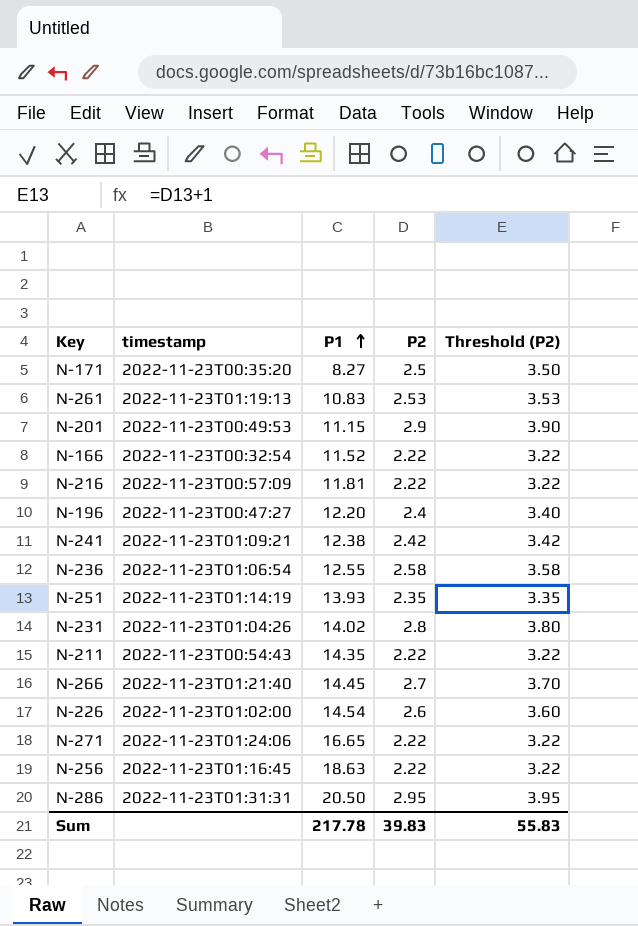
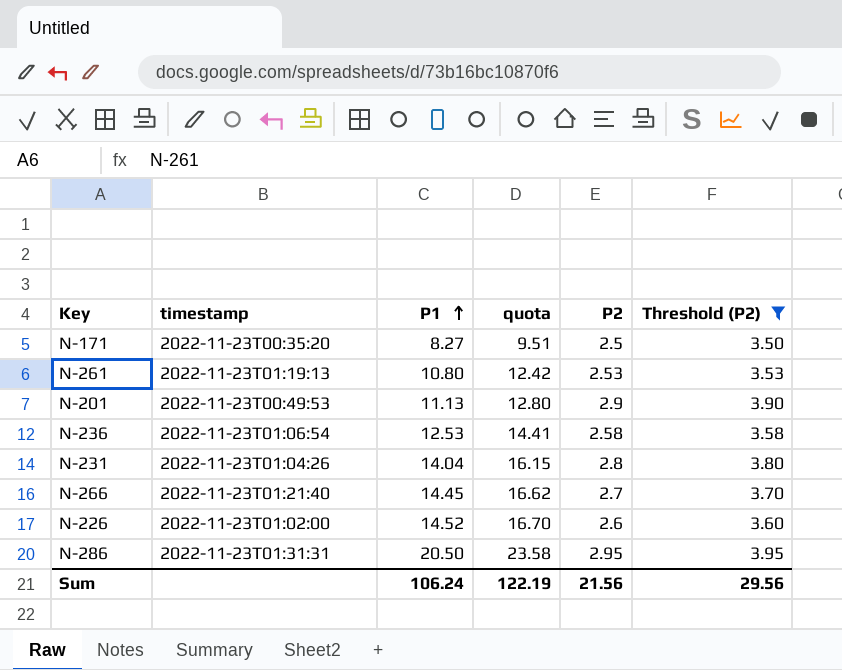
filter: none -> Threshold (P2) >= 3.50
column quota | formula: none -> [P1] * 1.15
N-261 | P1: 10.83 -> 10.80
N-201 | P1: 11.15 -> 11.13
N-236 | P1: 12.55 -> 12.53
N-231 | P1: 14.02 -> 14.04
N-226 | P1: 14.54 -> 14.52
Sum | P1: 217.78 -> 106.24
Sum | P2: 39.83 -> 21.56
Sum | Threshold (P2): 55.83 -> 29.56

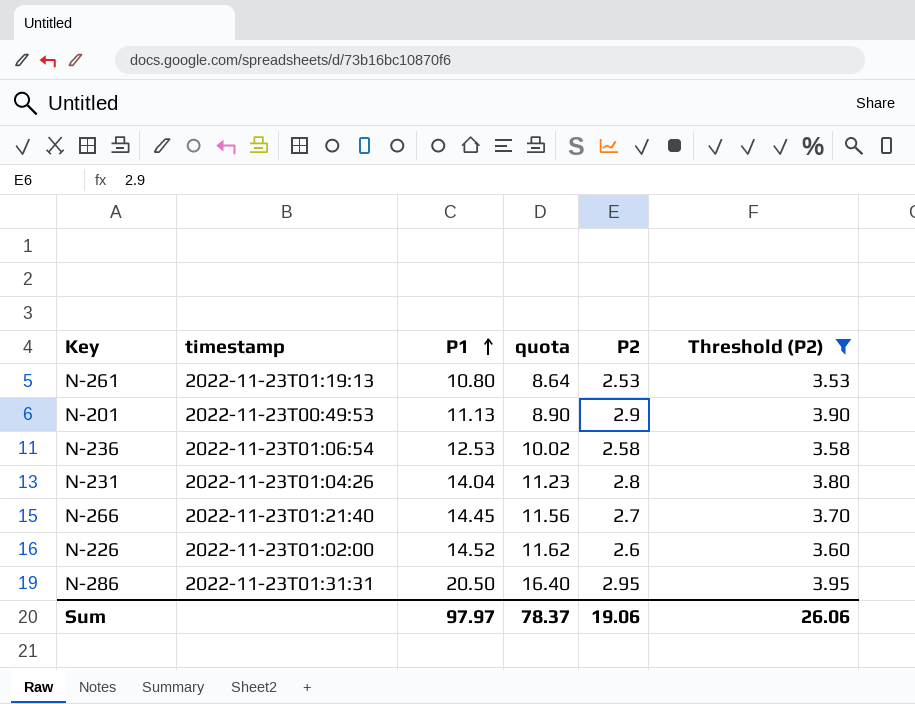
column quota | formula: [P1] * 1.15 -> [P1] * 0.8
row N-171: 2022-11-23T00:35:20 | 8.27 | 9.51 | 2.5 | 3.50 -> none
Sum | P1: 106.24 -> 97.97
Sum | quota: 122.19 -> 78.37
Sum | P2: 21.56 -> 19.06
Sum | Threshold (P2): 29.56 -> 26.06

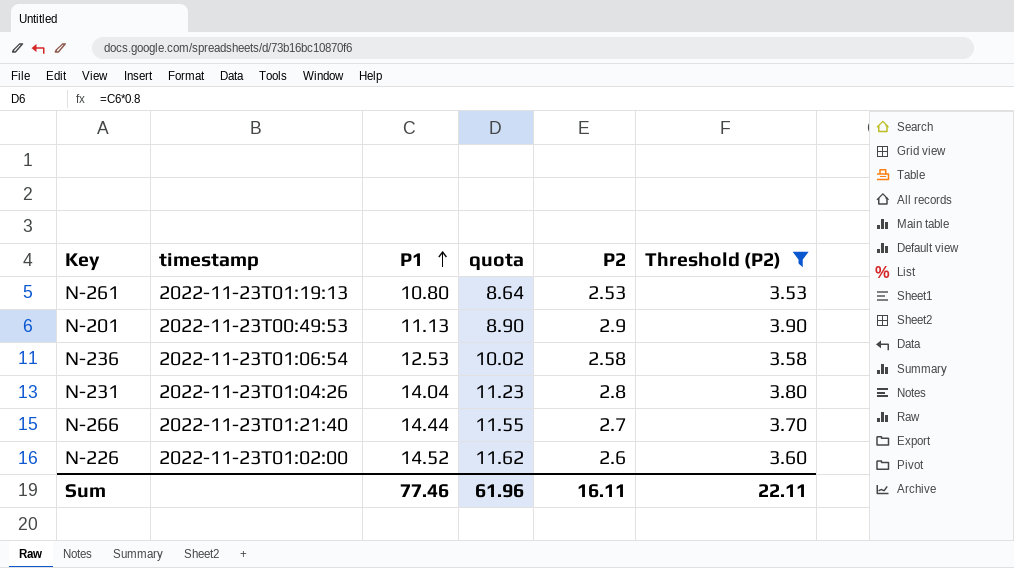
row N-286: 2022-11-23T01:31:31 | 20.50 | 16.40 | 2.95 | 3.95 -> none
N-266 | P1: 14.45 -> 14.44
N-266 | quota: 11.56 -> 11.55
Sum | P1: 97.97 -> 77.46
Sum | quota: 78.37 -> 61.96
Sum | P2: 19.06 -> 16.11
Sum | Threshold (P2): 26.06 -> 22.11

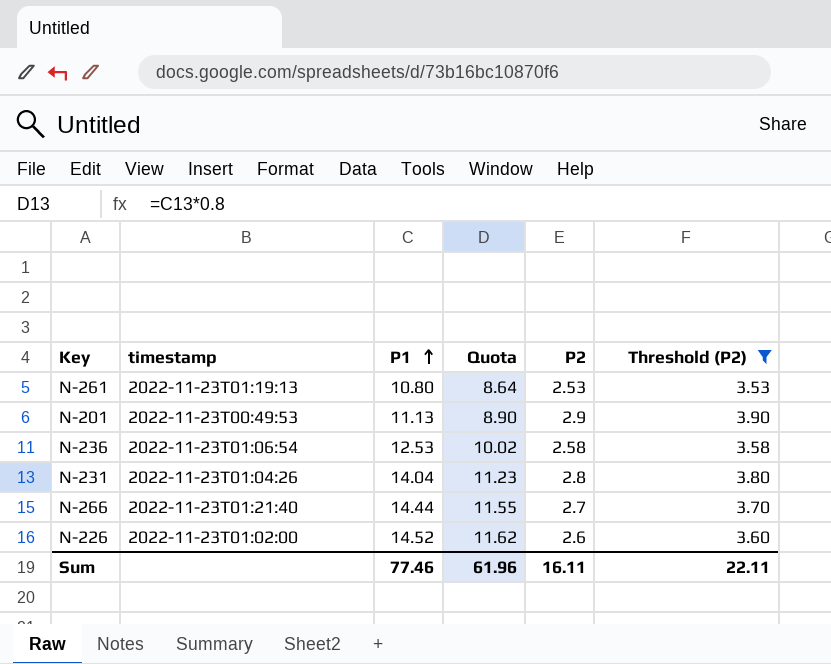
column name: quota -> Quota

